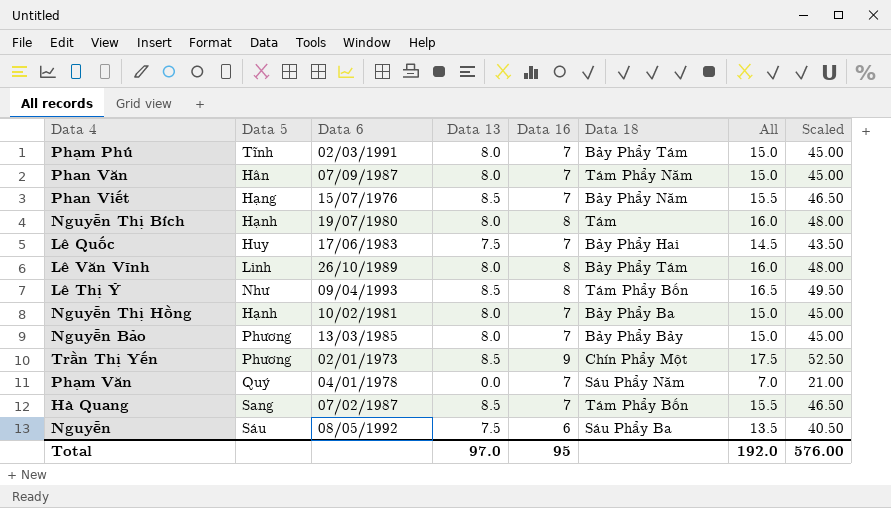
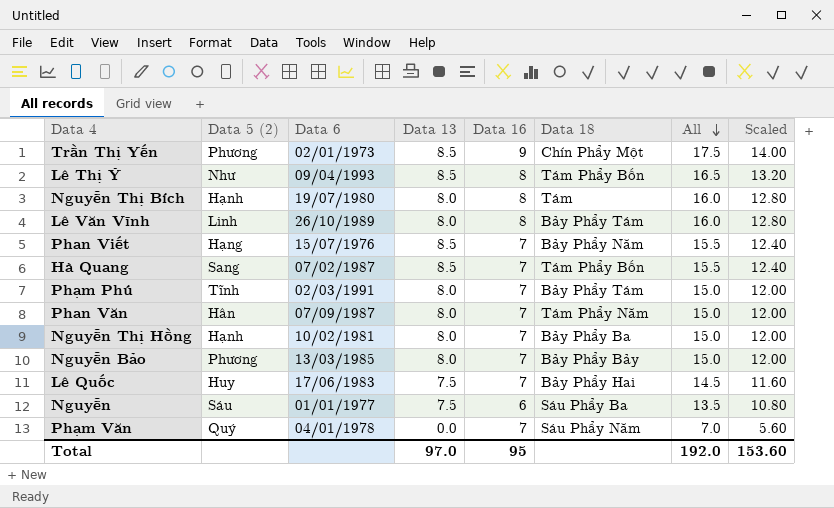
row order: none -> All descending
column name: Data 5 -> Data 5 (2)
column Scaled | formula: [All] * 3 -> [All] * 0.8
Nguyễn | Data 6: 08/05/1992 -> 01/01/1977
Total | Scaled: 576.00 -> 153.60

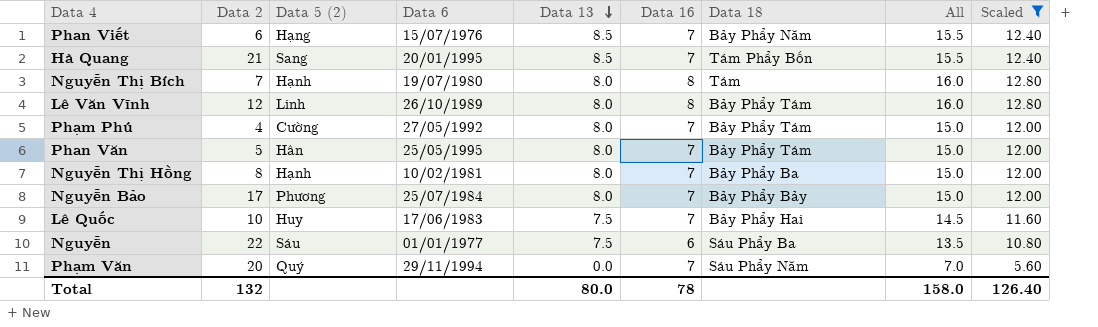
filter: none -> Scaled <= 12.80
row order: All descending -> Data 13 descending
column Data 2 | position: none -> 2
Hà Quang | Data 6: 07/02/1987 -> 20/01/1995
Phạm Phú | Data 5 (2): Tĩnh -> Cường
Phạm Phú | Data 6: 02/03/1991 -> 27/05/1992
Phan Văn | Data 6: 07/09/1987 -> 25/05/1995
Phan Văn | Data 18: Tám Phẩy Năm -> Bảy Phẩy Tám
Nguyễn Bảo | Data 6: 13/03/1985 -> 25/07/1984
Phạm Văn | Data 6: 04/01/1978 -> 29/11/1994
Total | Data 13: 97.0 -> 80.0
Total | Data 16: 95 -> 78
Total | All: 192.0 -> 158.0
Total | Scaled: 153.60 -> 126.40

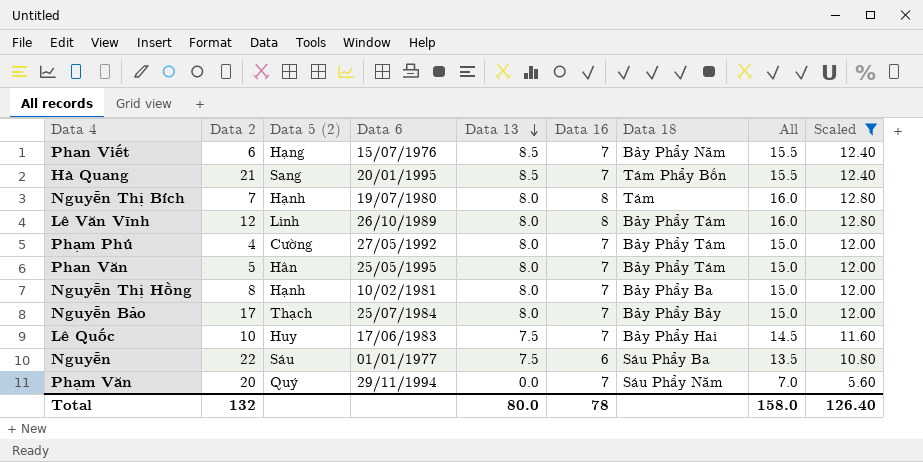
Nguyễn Bảo | Data 5 (2): Phương -> Thạch

